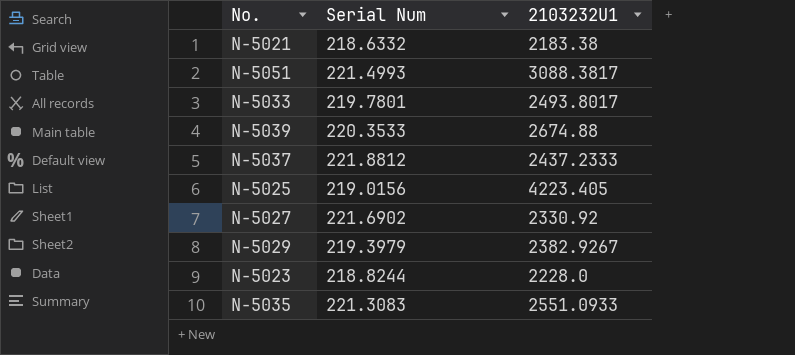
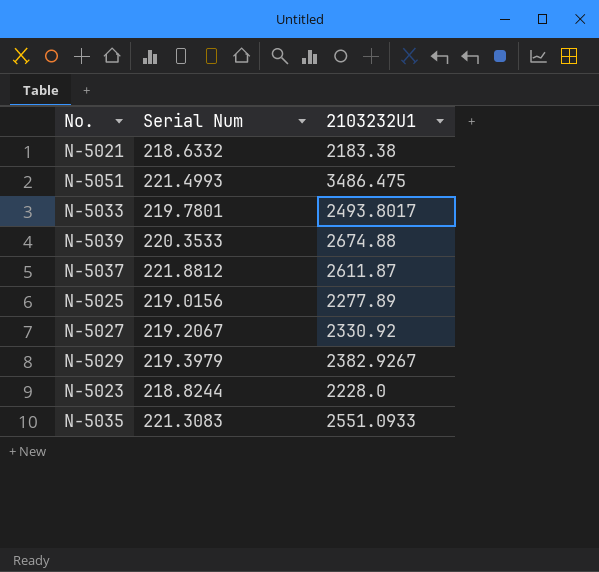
N-5051 | 2103232U1: 3088.3817 -> 3486.475
N-5037 | 2103232U1: 2437.2333 -> 2611.87
N-5025 | 2103232U1: 4223.405 -> 2277.89
N-5027 | Serial Num: 221.6902 -> 219.2067

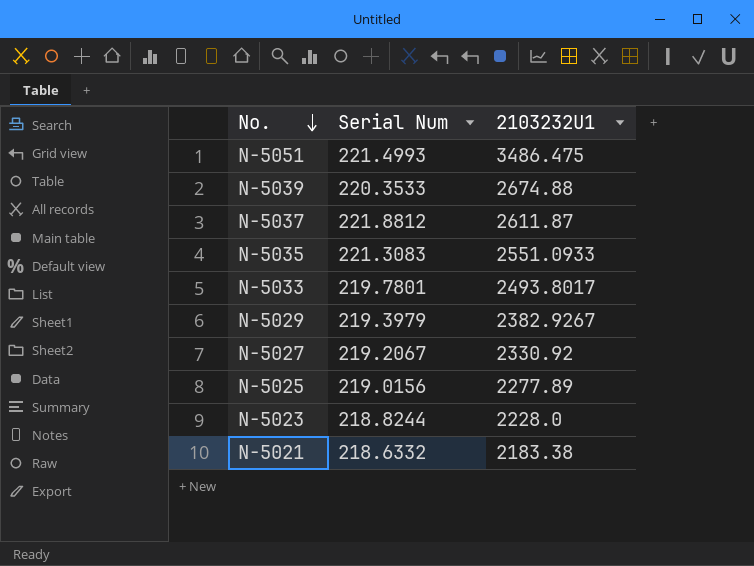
row order: none -> No. descending

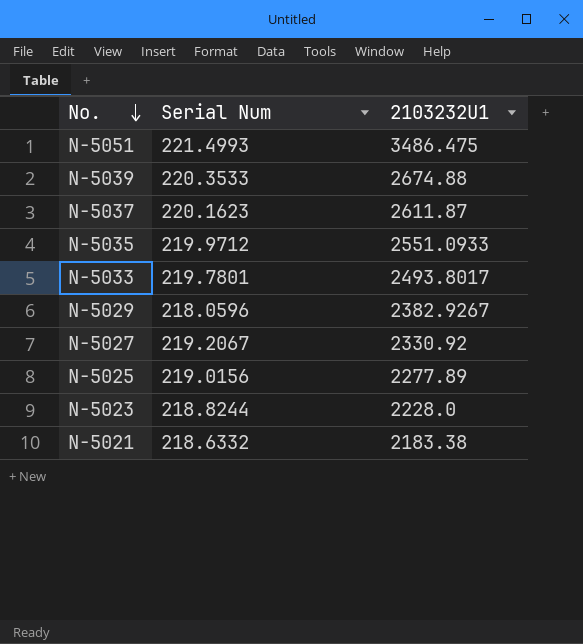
N-5037 | Serial Num: 221.8812 -> 220.1623
N-5035 | Serial Num: 221.3083 -> 219.9712
N-5029 | Serial Num: 219.3979 -> 218.0596

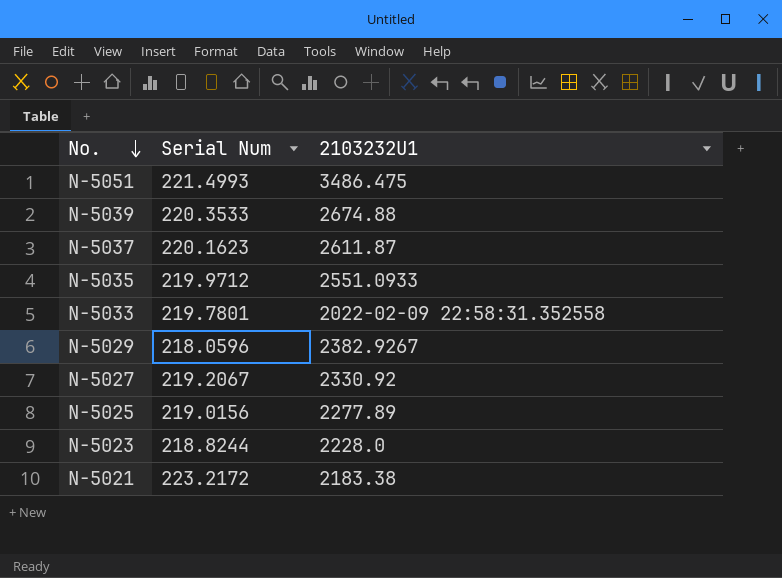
N-5033 | 2103232U1: 2493.8017 -> 2022-02-09 22:58:31.352558
N-5021 | Serial Num: 218.6332 -> 223.2172

